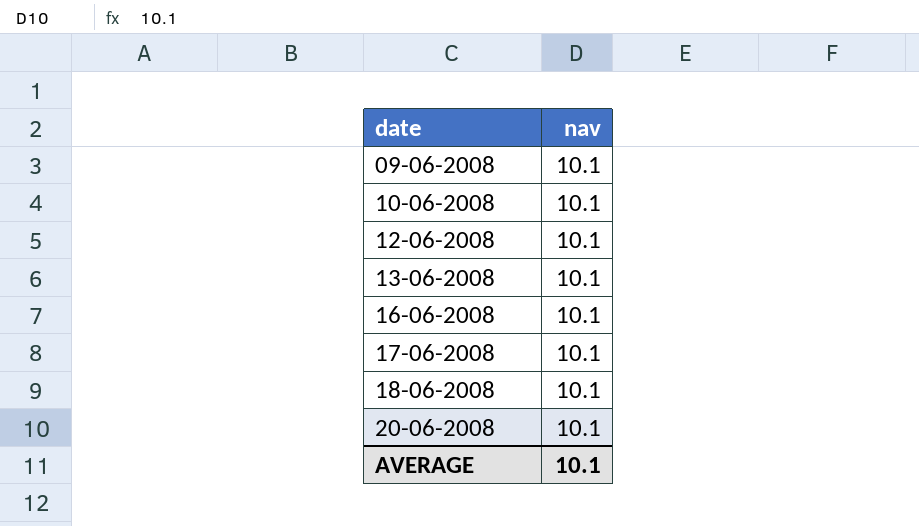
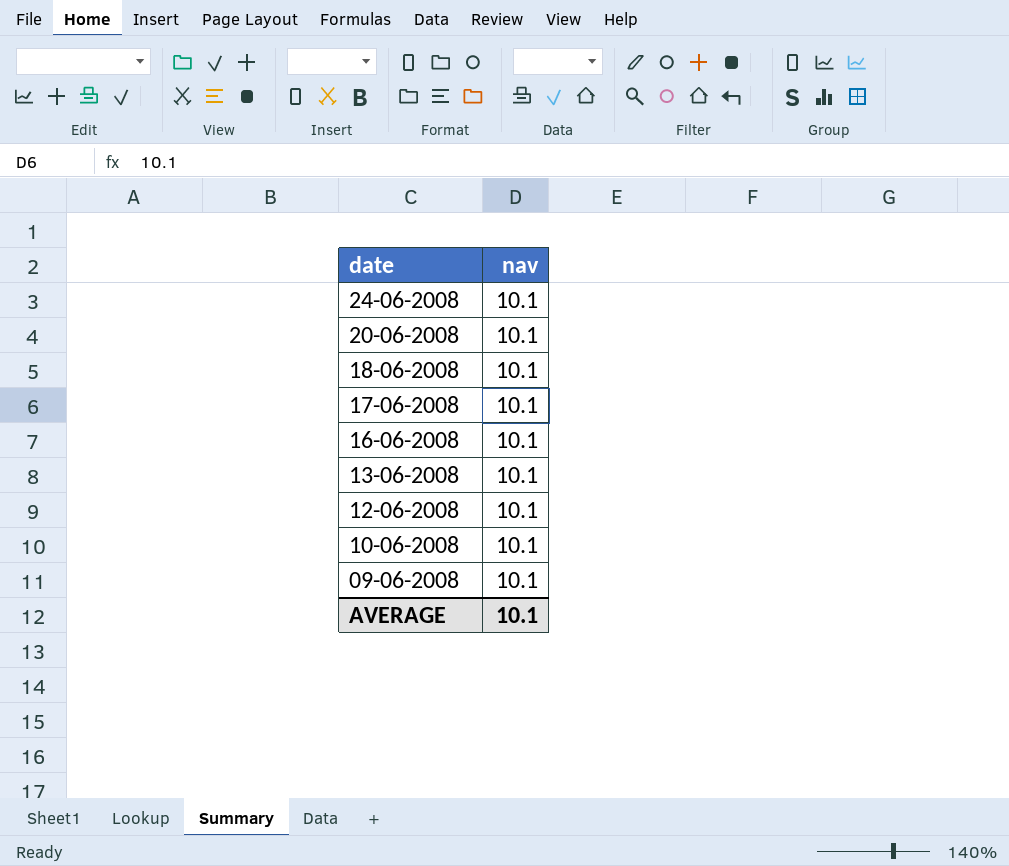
row order: date ascending -> date descending
row 24-06-2008: none -> 10.1

